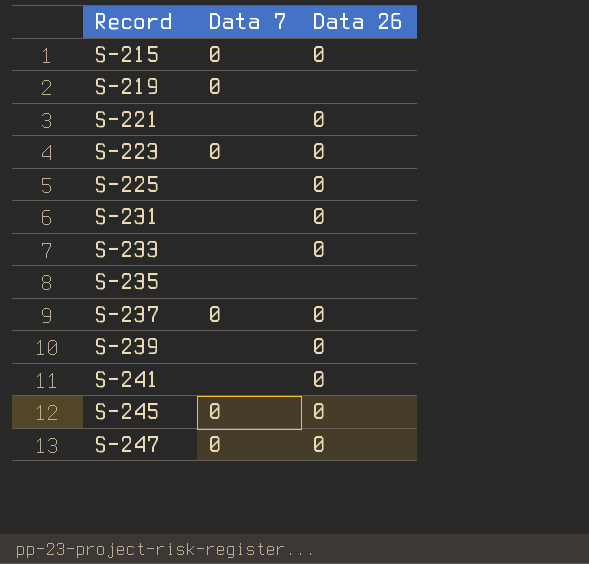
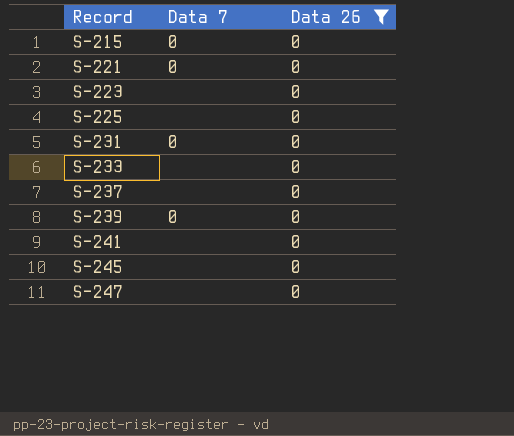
filter: none -> Data 26 = 0
S-221 | Data 7: none -> 0
S-223 | Data 7: 0 -> none
S-231 | Data 7: none -> 0
S-237 | Data 7: 0 -> none
S-239 | Data 7: none -> 0
S-245 | Data 7: 0 -> none
S-247 | Data 7: 0 -> none

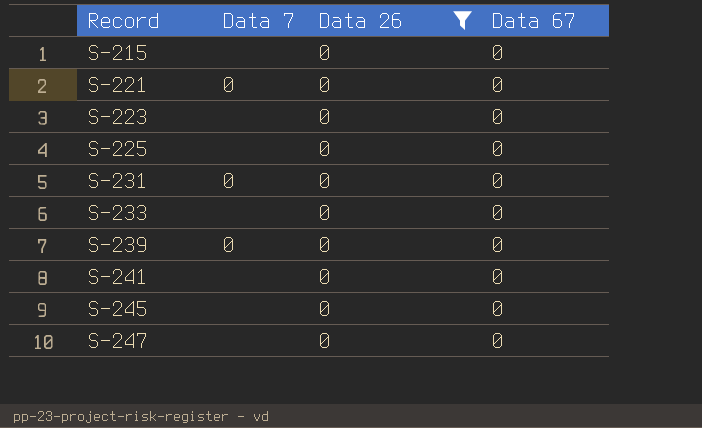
column Data 67 | position: none -> 4
row S-237: none | 0 -> none
S-215 | Data 7: 0 -> none

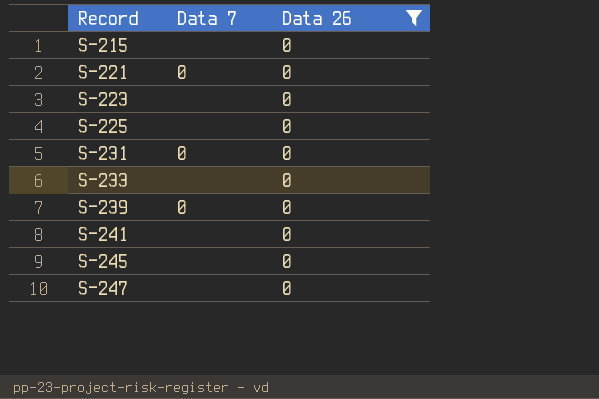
column Data 67 | position: 4 -> none

